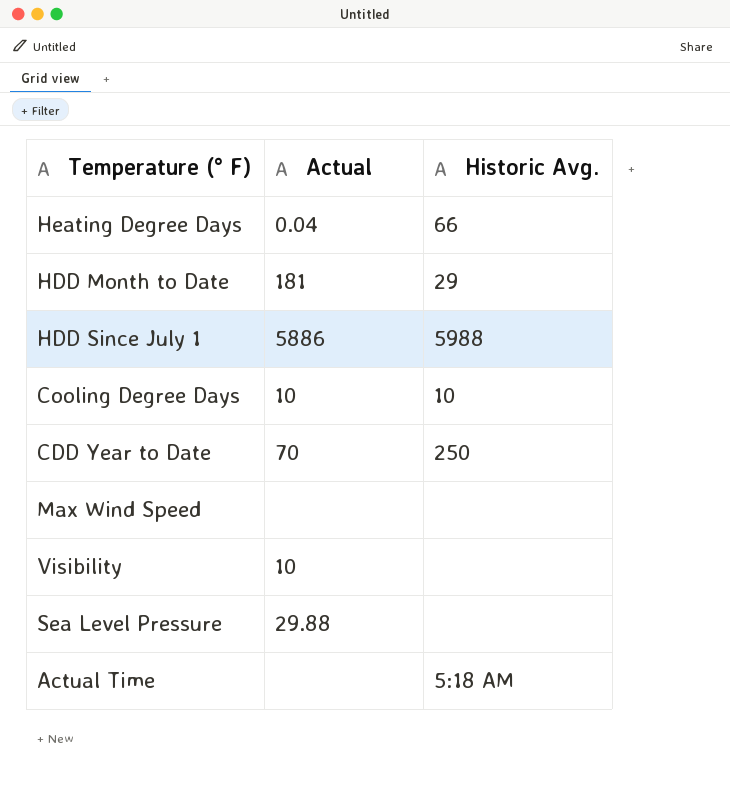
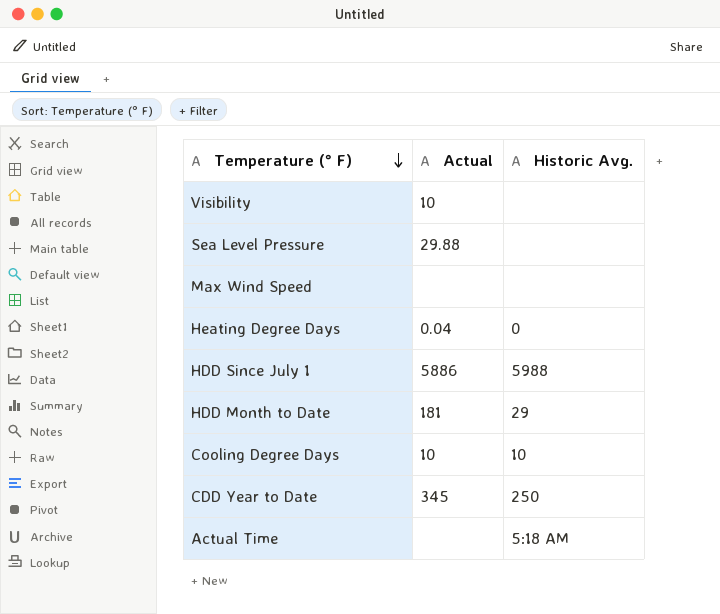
row order: none -> Temperature (° F) descending
Heating Degree Days | Historic Avg.: 66 -> 0
CDD Year to Date | Actual: 70 -> 345

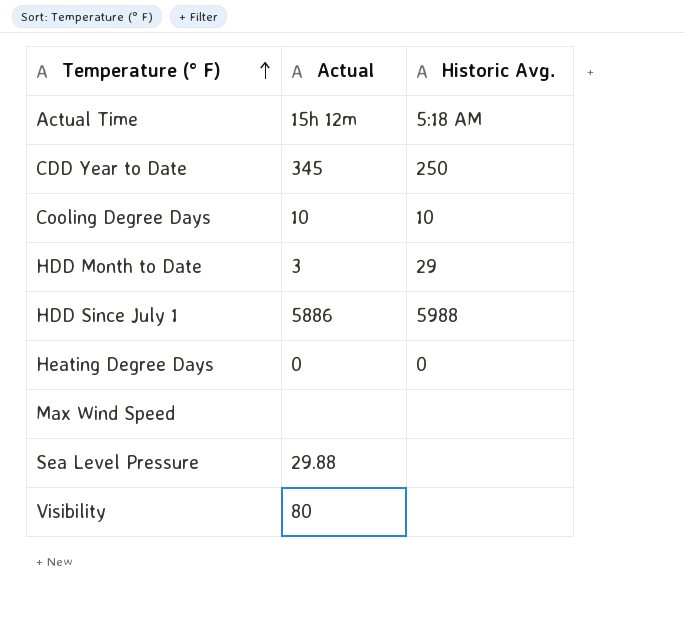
row order: Temperature (° F) descending -> Temperature (° F) ascending
Actual Time | Actual: none -> 15h 12m
HDD Month to Date | Actual: 181 -> 3
Heating Degree Days | Actual: 0.04 -> 0
Visibility | Actual: 10 -> 80

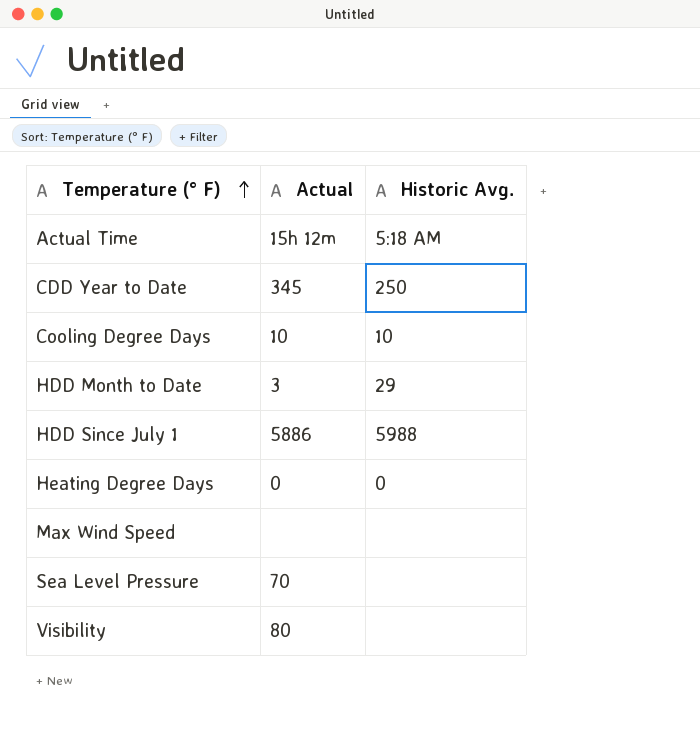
Sea Level Pressure | Actual: 29.88 -> 70

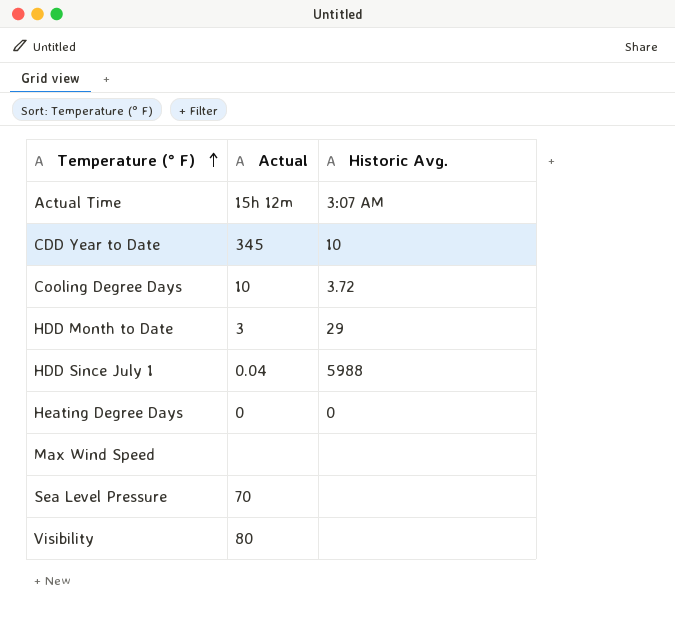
Actual Time | Historic Avg.: 5:18 AM -> 3:07 AM
CDD Year to Date | Historic Avg.: 250 -> 10
Cooling Degree Days | Historic Avg.: 10 -> 3.72
HDD Since July 1 | Actual: 5886 -> 0.04

